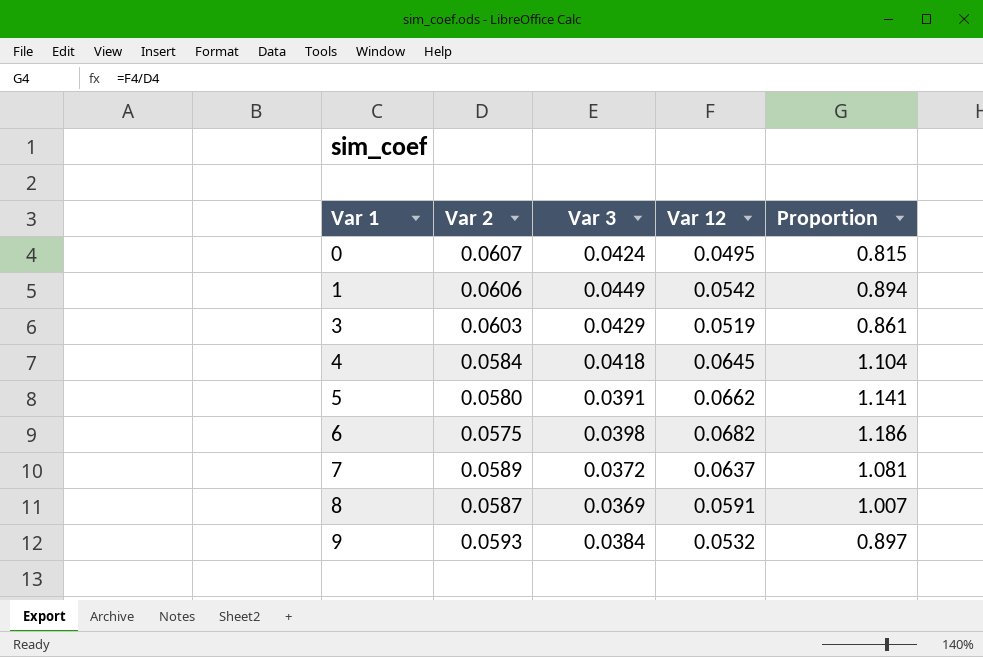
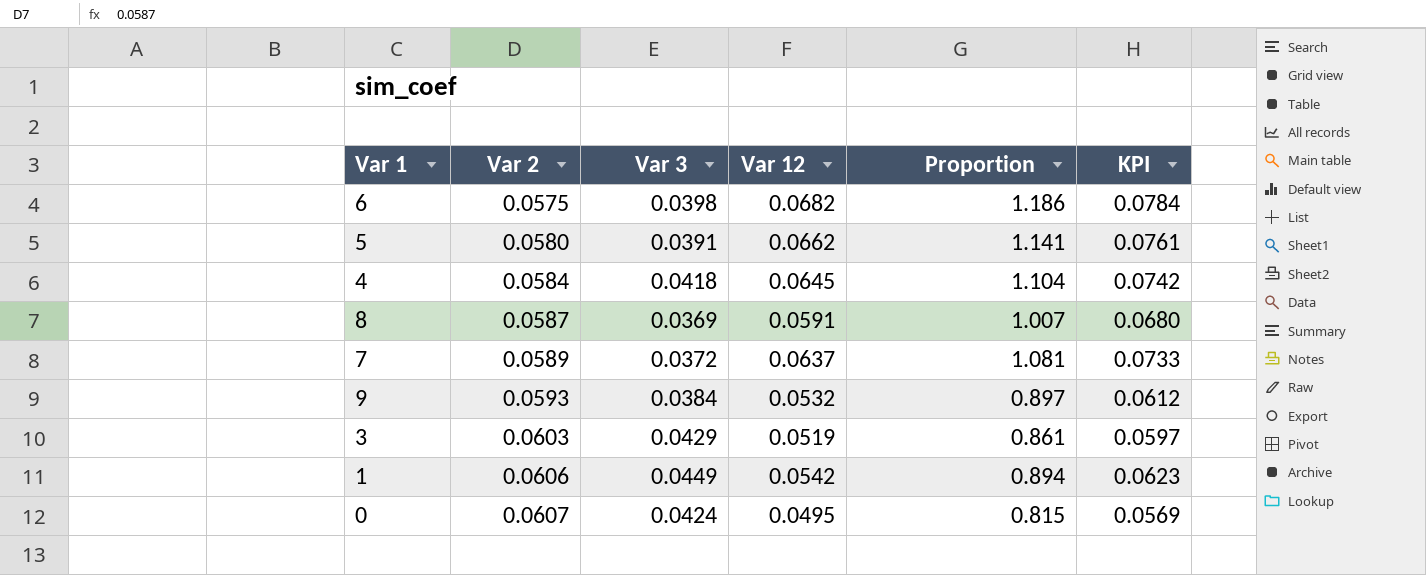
row order: Var 1 ascending -> Var 2 ascending
column KPI | formula: none -> [Var 12] * 1.15

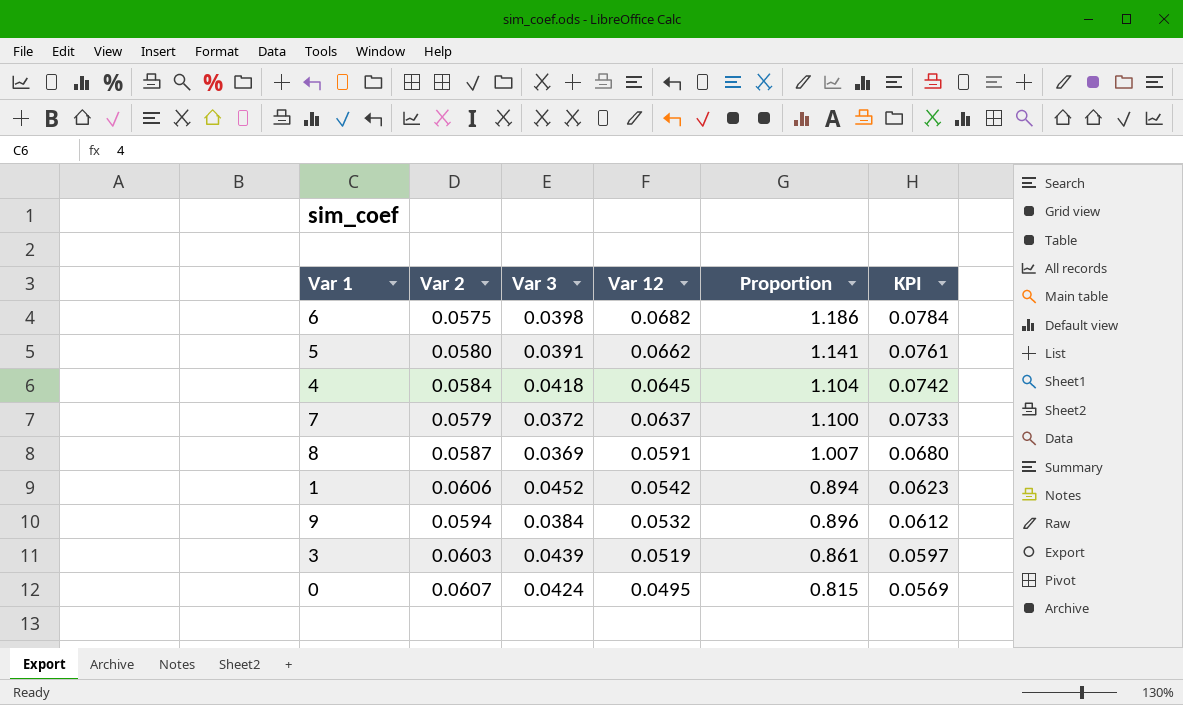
row order: Var 2 ascending -> Var 12 descending
7 | Var 2: 0.0589 -> 0.0579
7 | Proportion: 1.081 -> 1.100
1 | Var 3: 0.0449 -> 0.0452
9 | Var 2: 0.0593 -> 0.0594
9 | Proportion: 0.897 -> 0.896
3 | Var 3: 0.0429 -> 0.0439

